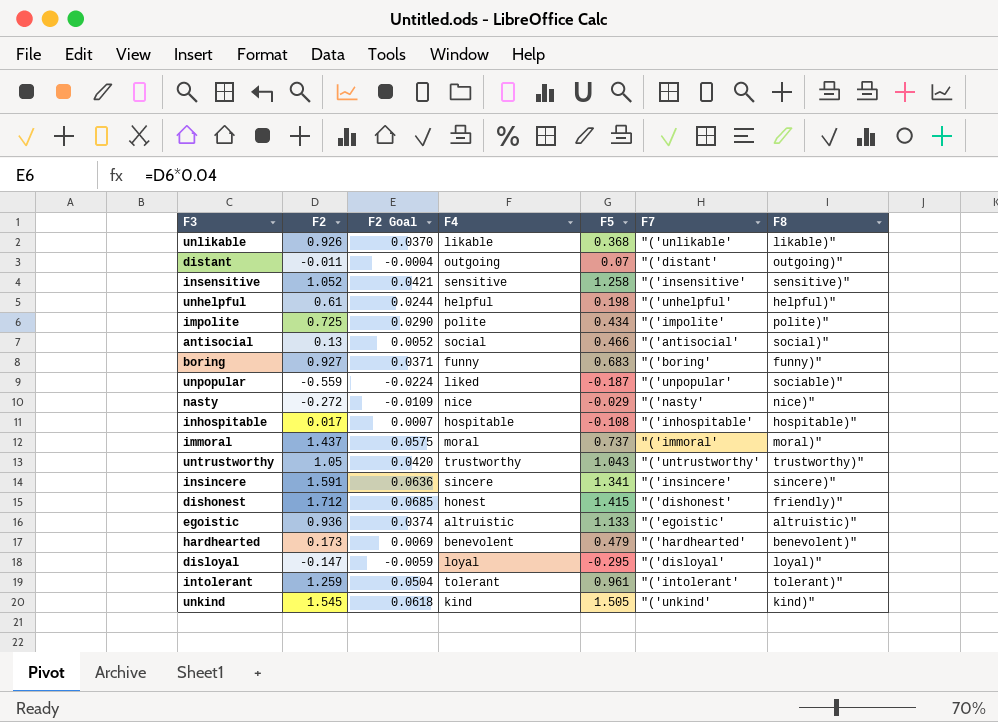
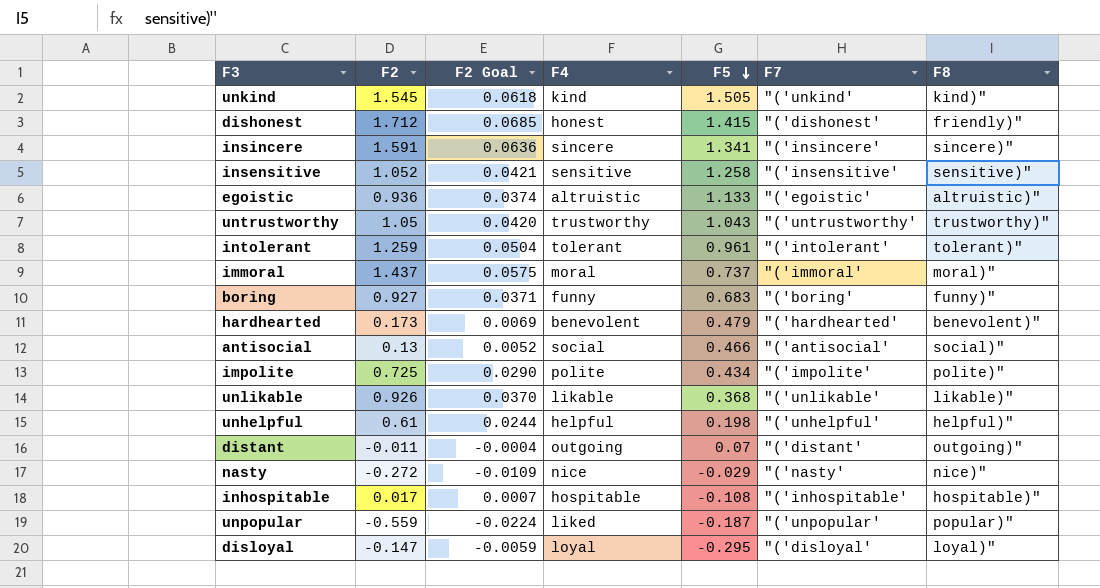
row order: none -> F5 descending
unpopular | F8: sociable)" -> popular)"

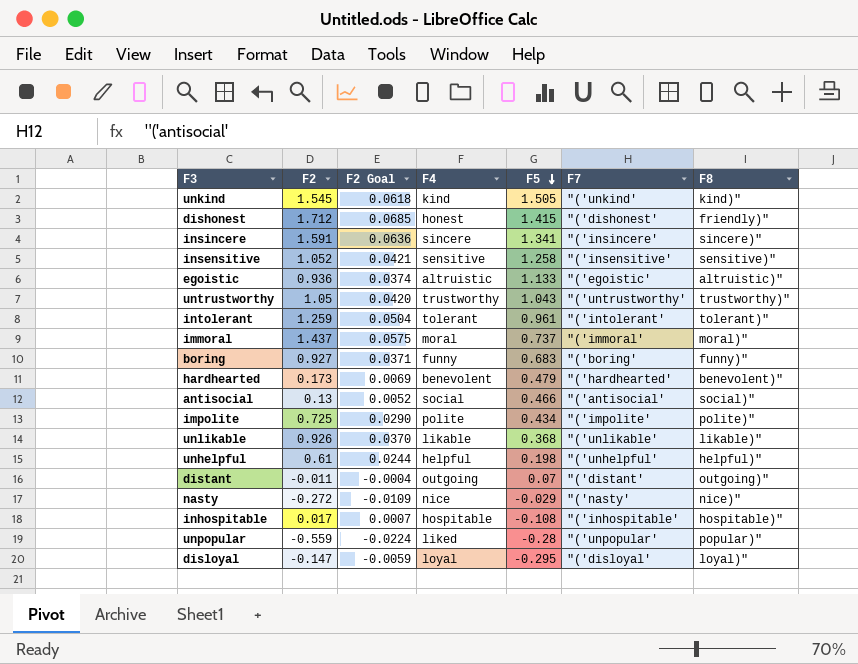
unpopular | F5: -0.187 -> -0.28

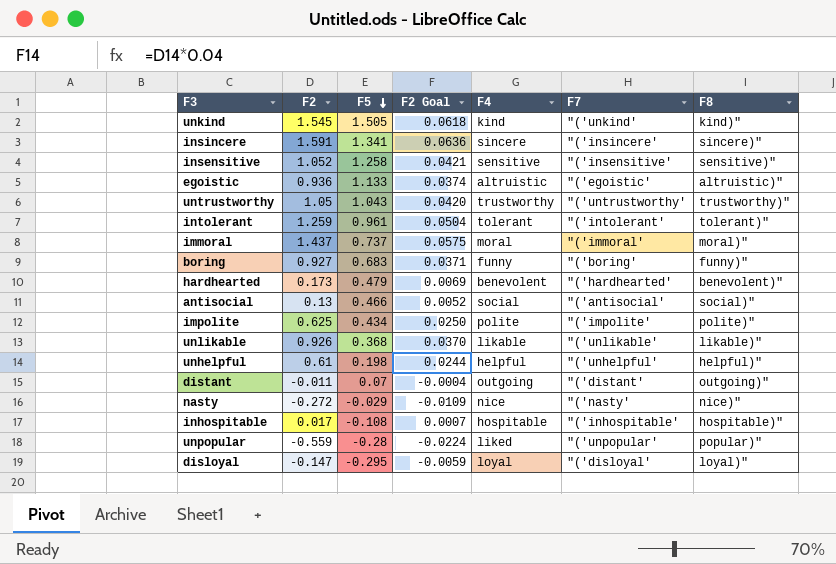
column F5 | position: 5 -> 3
row dishonest: 1.712 | 0.0685 | honest | 1.415 | "('dishonest' | friendly)" -> none
impolite | F2: 0.725 -> 0.625
impolite | F2 Goal: 0.0290 -> 0.0250

